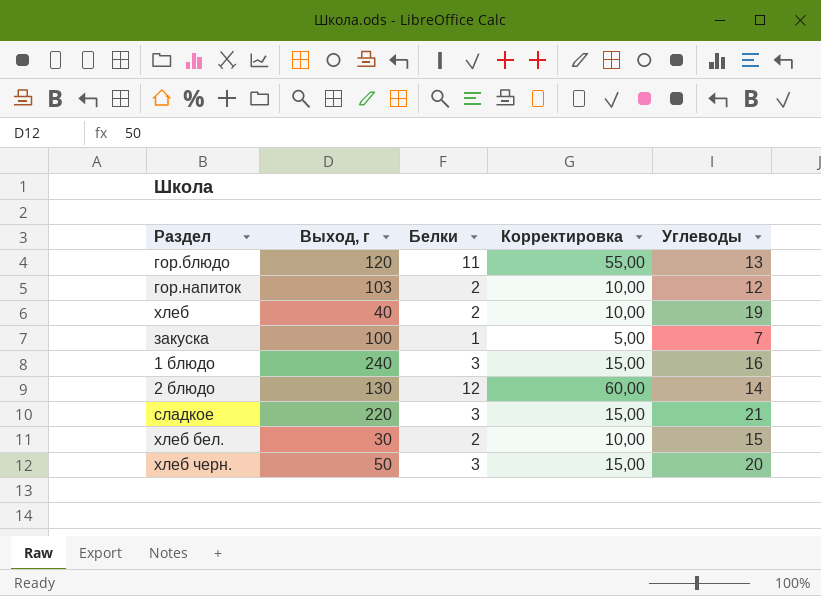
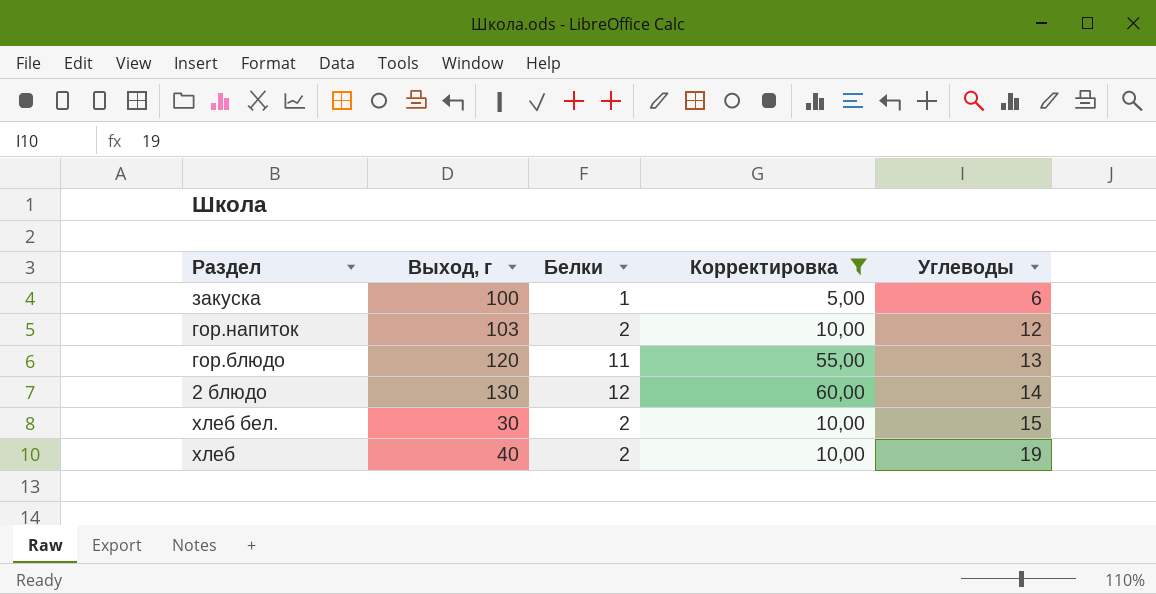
filter: none -> Корректировка != 15,00
row order: none -> Углеводы ascending
закуска | Углеводы: 7 -> 6

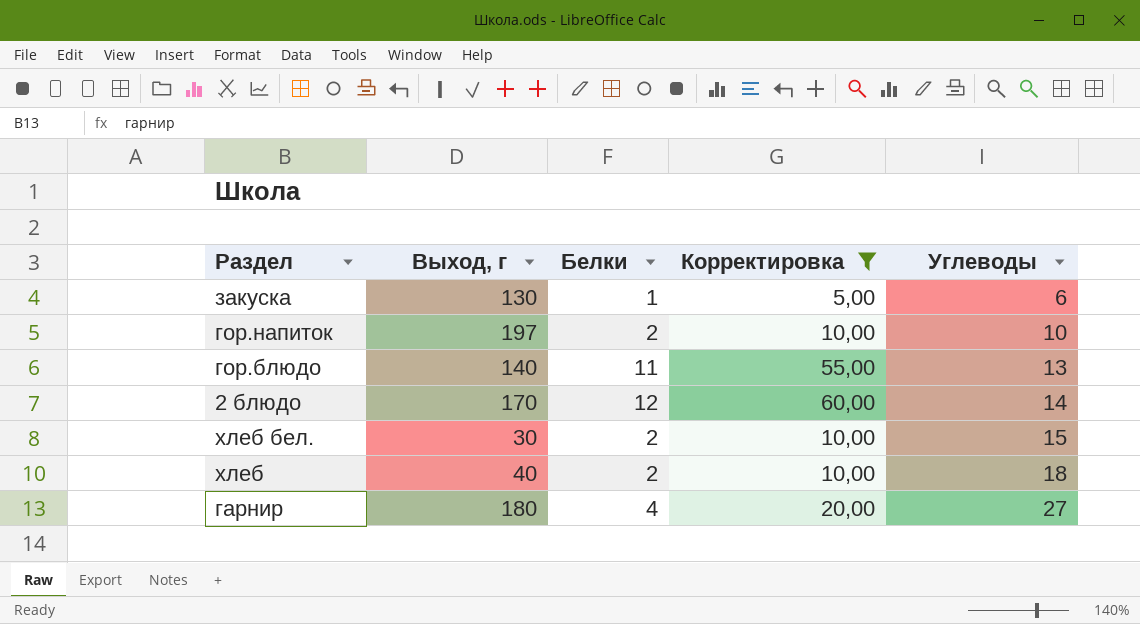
закуска | Выход, г: 100 -> 130
гор.напиток | Выход, г: 103 -> 197
гор.напиток | Углеводы: 12 -> 10
гор.блюдо | Выход, г: 120 -> 140
2 блюдо | Выход, г: 130 -> 170
хлеб | Углеводы: 19 -> 18
row гарнир: none -> 180 | 4 | 20,00 | 27

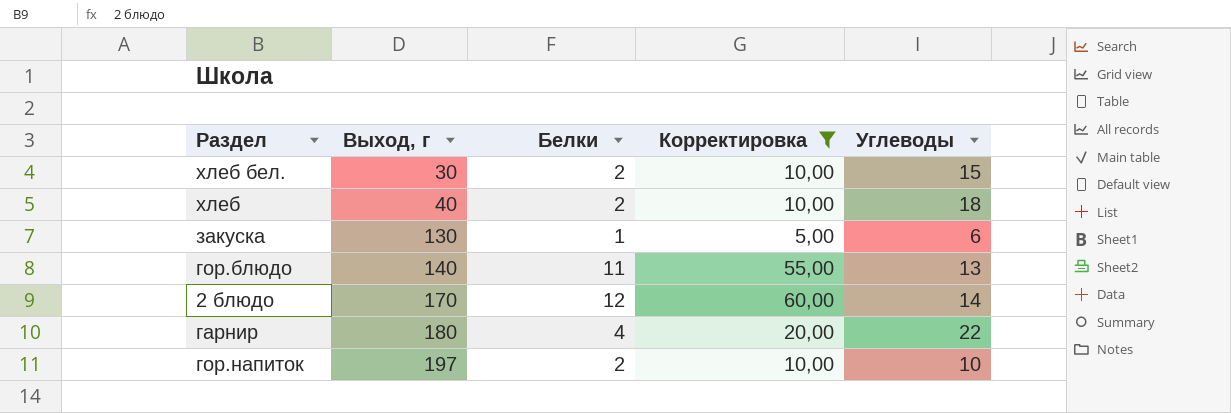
row order: Углеводы ascending -> Выход, г ascending
гарнир | Углеводы: 27 -> 22

